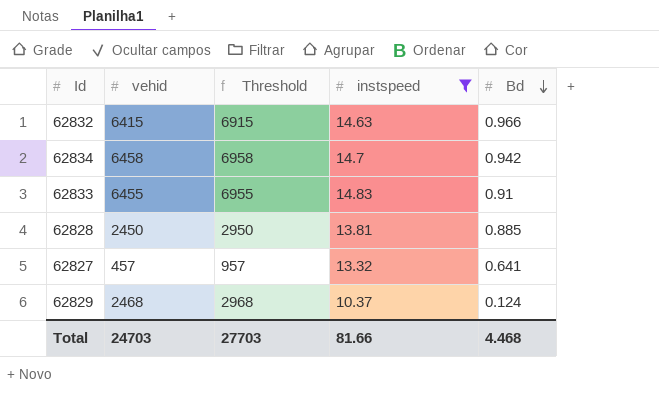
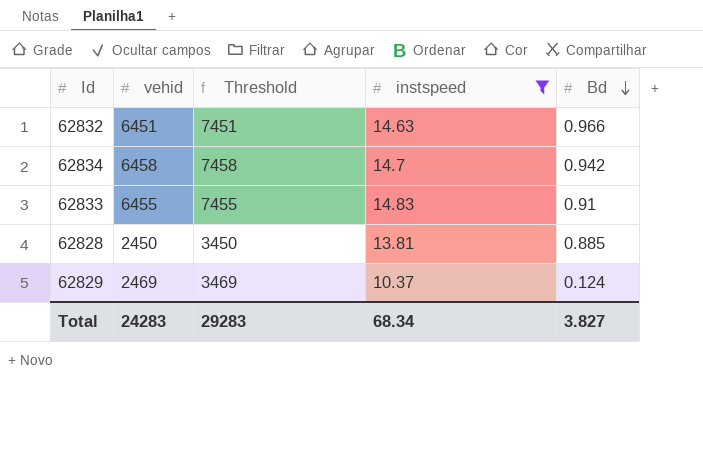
column Threshold | formula: [vehid] + 500 -> [vehid] + 1000
row 62827: 457 | 957 | 13.32 | 0.641 -> none
62832 | vehid: 6415 -> 6451
62829 | vehid: 2468 -> 2469
Total | vehid: 24703 -> 24283
Total | Threshold: 27703 -> 29283
Total | instspeed: 81.66 -> 68.34
Total | Bd: 4.468 -> 3.827

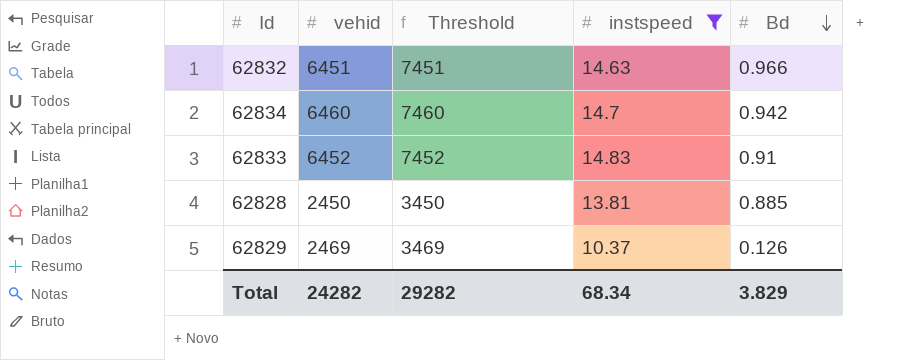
62834 | vehid: 6458 -> 6460
62834 | Threshold: 7458 -> 7460
62833 | vehid: 6455 -> 6452
62833 | Threshold: 7455 -> 7452
62829 | Bd: 0.124 -> 0.126
Total | vehid: 24283 -> 24282
Total | Threshold: 29283 -> 29282
Total | Bd: 3.827 -> 3.829

